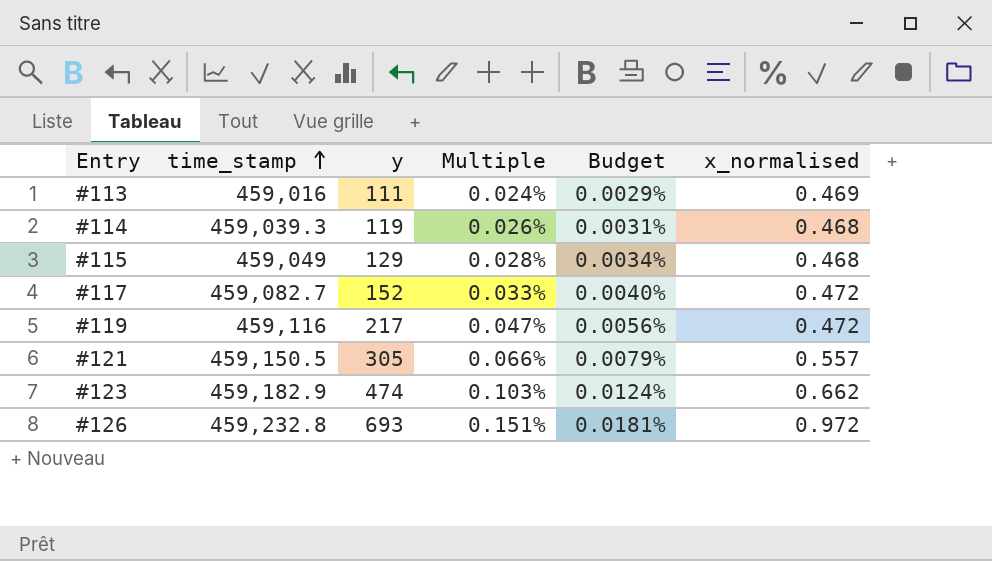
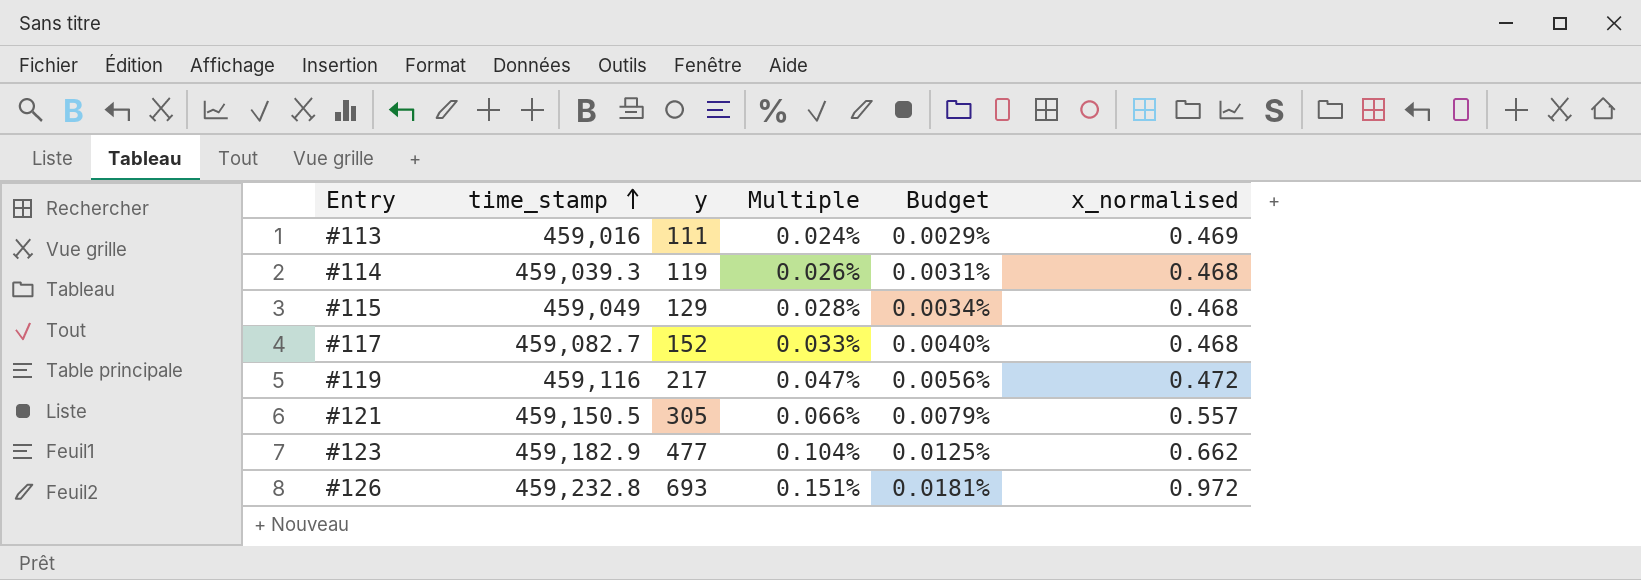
#117 | x_normalised: 0.472 -> 0.468
#123 | y: 474 -> 477
#123 | Multiple: 0.103% -> 0.104%
#123 | Budget: 0.0124% -> 0.0125%

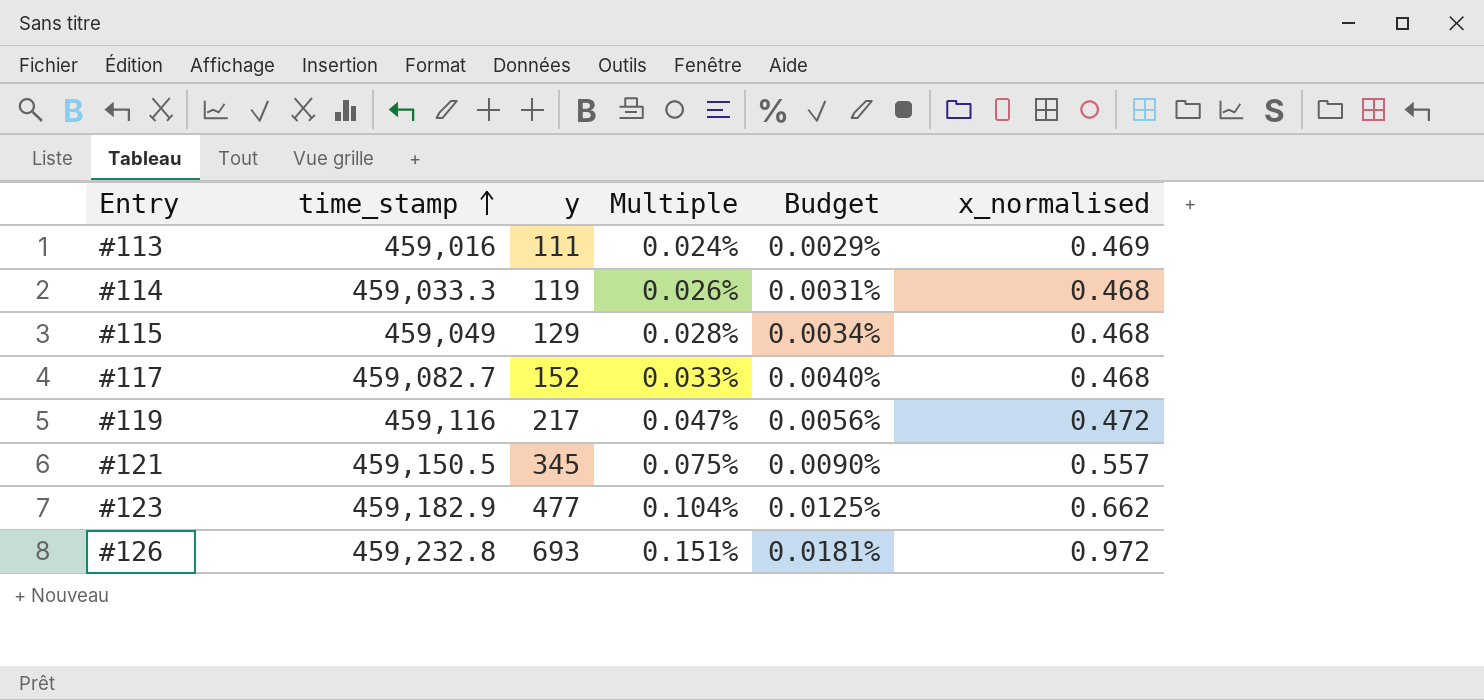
#114 | time_stamp: 459,039.3 -> 459,033.3
#121 | y: 305 -> 345
#121 | Multiple: 0.066% -> 0.075%
#121 | Budget: 0.0079% -> 0.0090%

